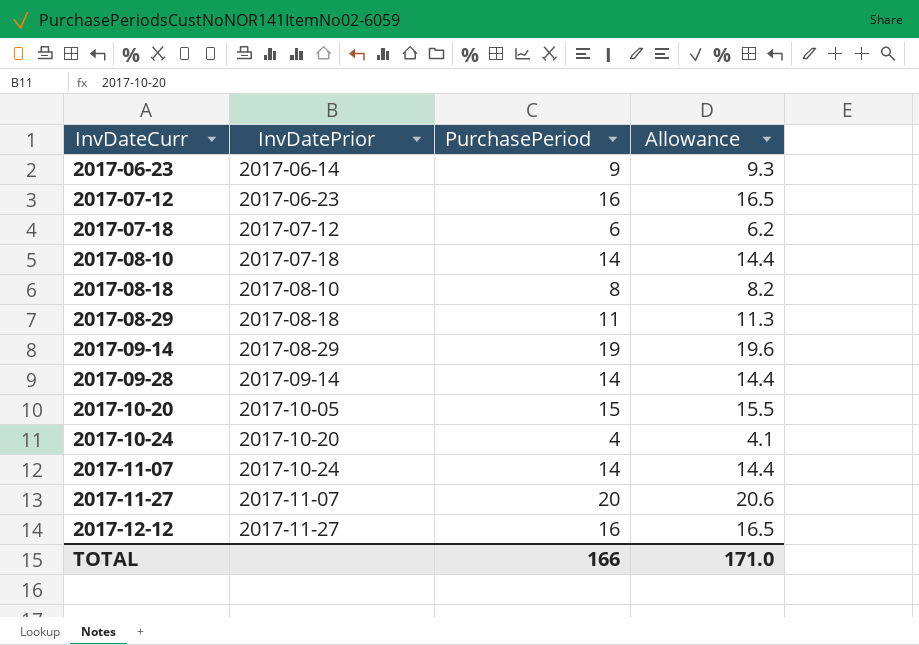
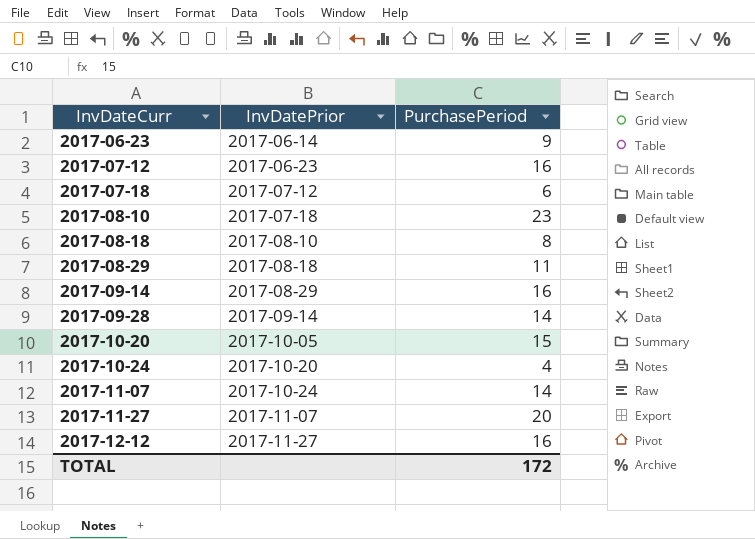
column Allowance | formula: [PurchasePeriod] * 1.03 -> none
2017-08-10 | PurchasePeriod: 14 -> 23
2017-09-14 | PurchasePeriod: 19 -> 16
TOTAL | PurchasePeriod: 166 -> 172

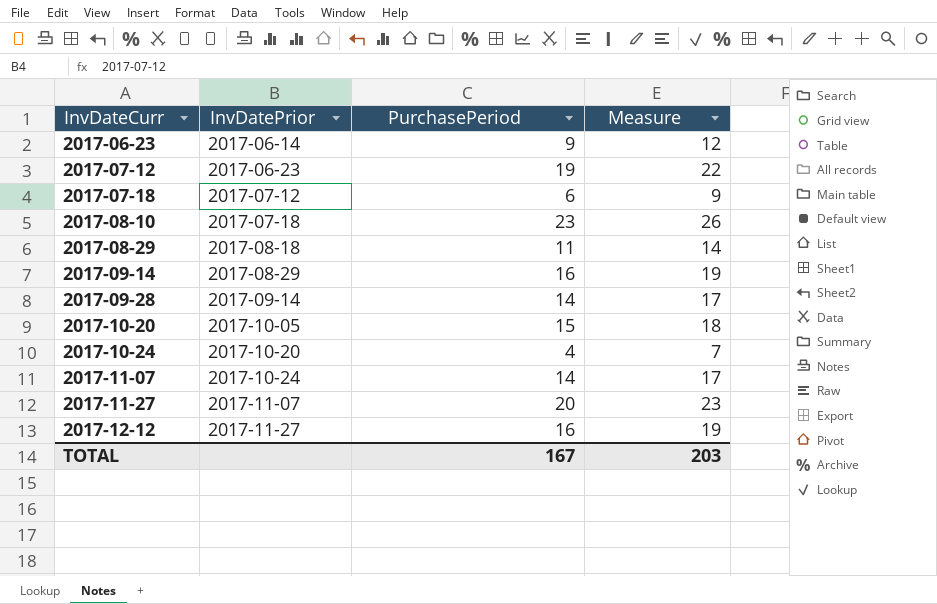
column Measure | formula: none -> [PurchasePeriod] + 3
row 2017-08-18: 2017-08-10 | 8 -> none
2017-07-12 | PurchasePeriod: 16 -> 19
TOTAL | PurchasePeriod: 172 -> 167

